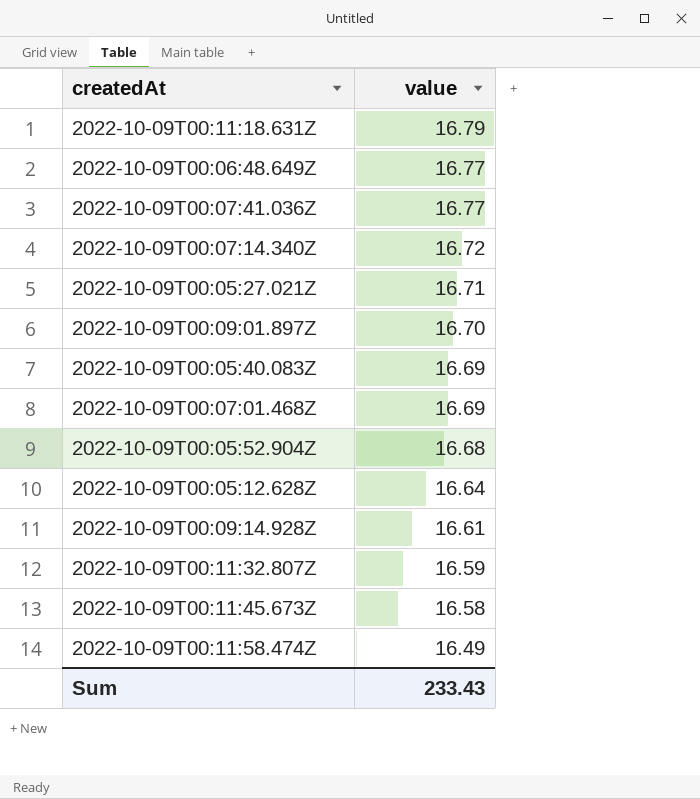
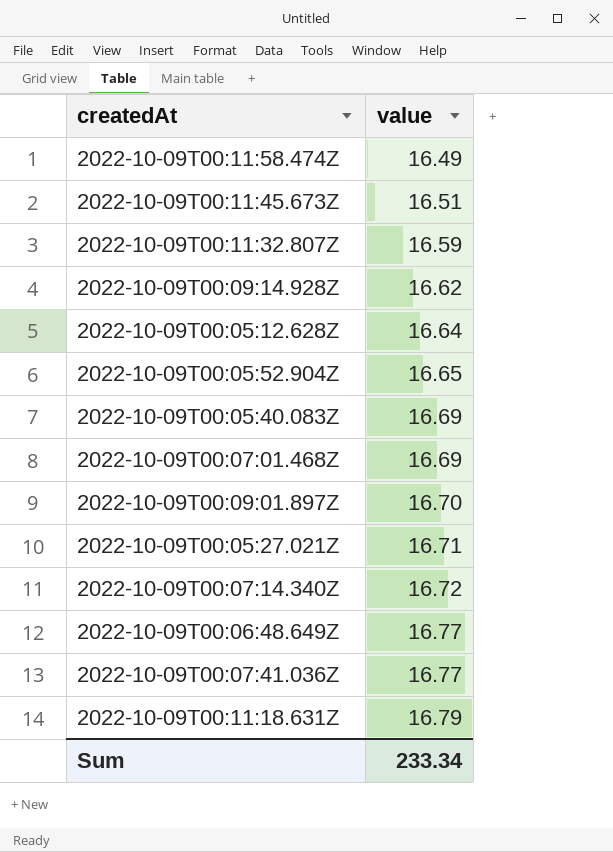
row order: value descending -> value ascending
2022-10-09T00:11:45.673Z | value: 16.58 -> 16.51
2022-10-09T00:09:14.928Z | value: 16.61 -> 16.62
2022-10-09T00:05:52.904Z | value: 16.68 -> 16.65
Sum | value: 233.43 -> 233.34

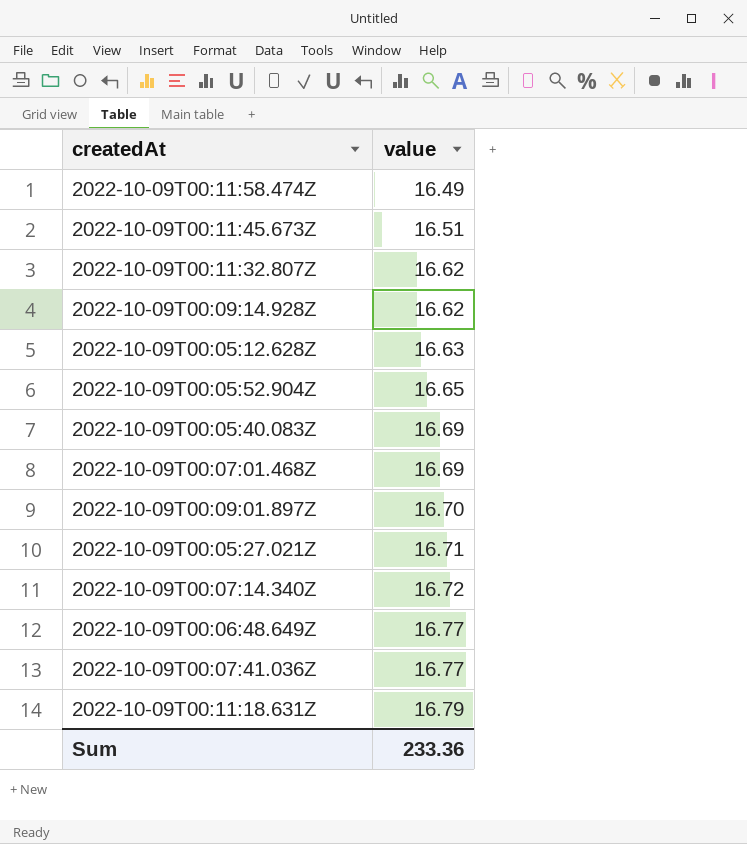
2022-10-09T00:11:32.807Z | value: 16.59 -> 16.62
2022-10-09T00:05:12.628Z | value: 16.64 -> 16.63
Sum | value: 233.34 -> 233.36

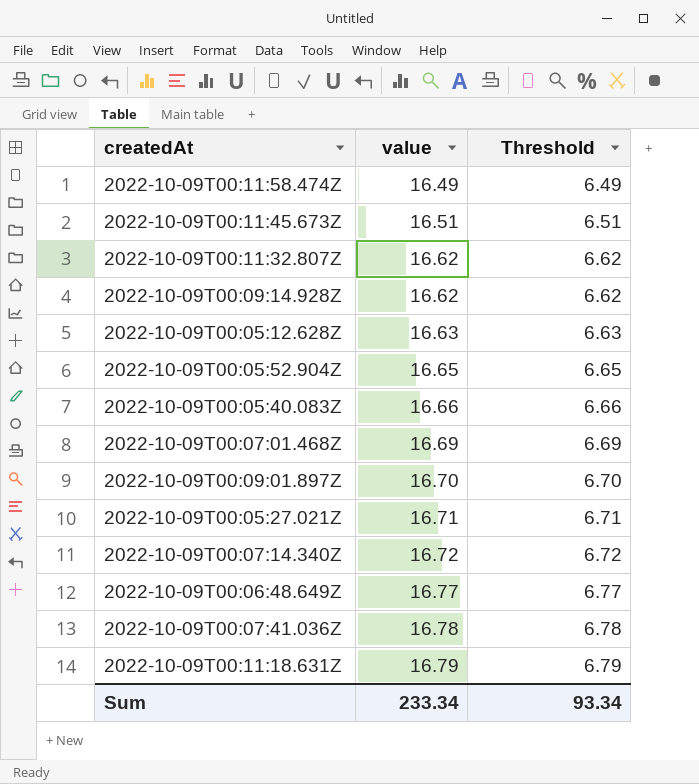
column Threshold | formula: none -> [value] - 10
2022-10-09T00:05:40.083Z | value: 16.69 -> 16.66
2022-10-09T00:07:41.036Z | value: 16.77 -> 16.78
Sum | value: 233.36 -> 233.34

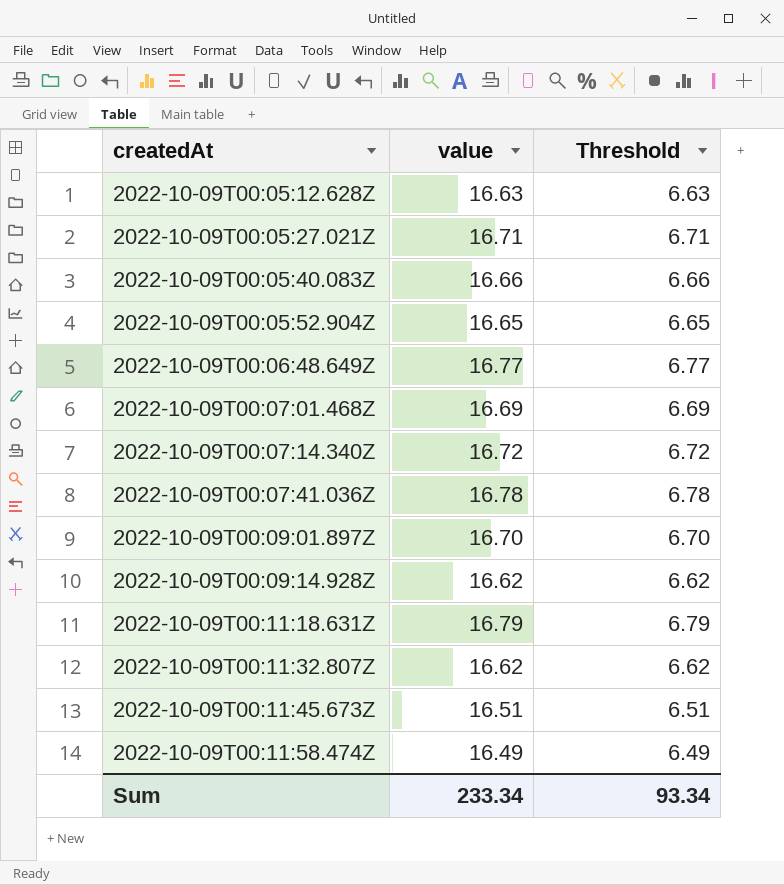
row order: value ascending -> createdAt ascending

